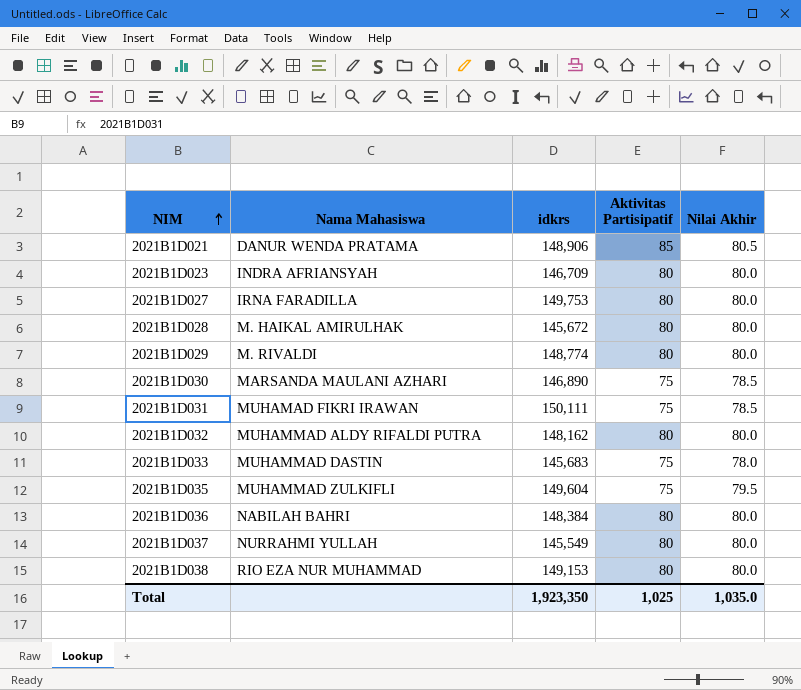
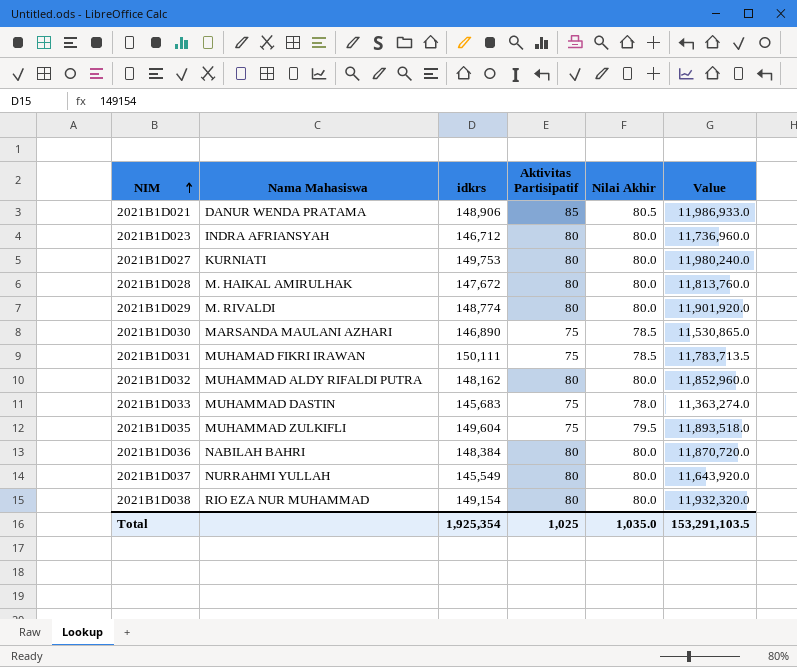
column Value | formula: none -> [idkrs] * [Nilai Akhir]
2021B1D023 | idkrs: 146,709 -> 146,712
2021B1D027 | Nama Mahasiswa: IRNA FARADILLA -> KURNIATI
2021B1D028 | idkrs: 145,672 -> 147,672
2021B1D038 | idkrs: 149,153 -> 149,154
Total | idkrs: 1,923,350 -> 1,925,354

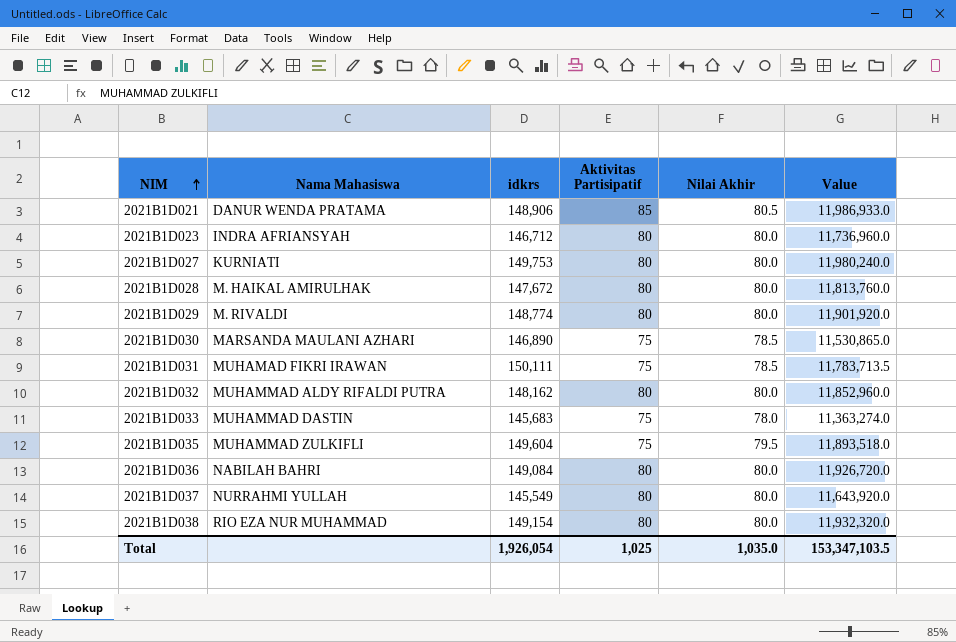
2021B1D036 | idkrs: 148,384 -> 149,084
2021B1D036 | Value: 11,870,720.0 -> 11,926,720.0
Total | idkrs: 1,925,354 -> 1,926,054
Total | Value: 153,291,103.5 -> 153,347,103.5

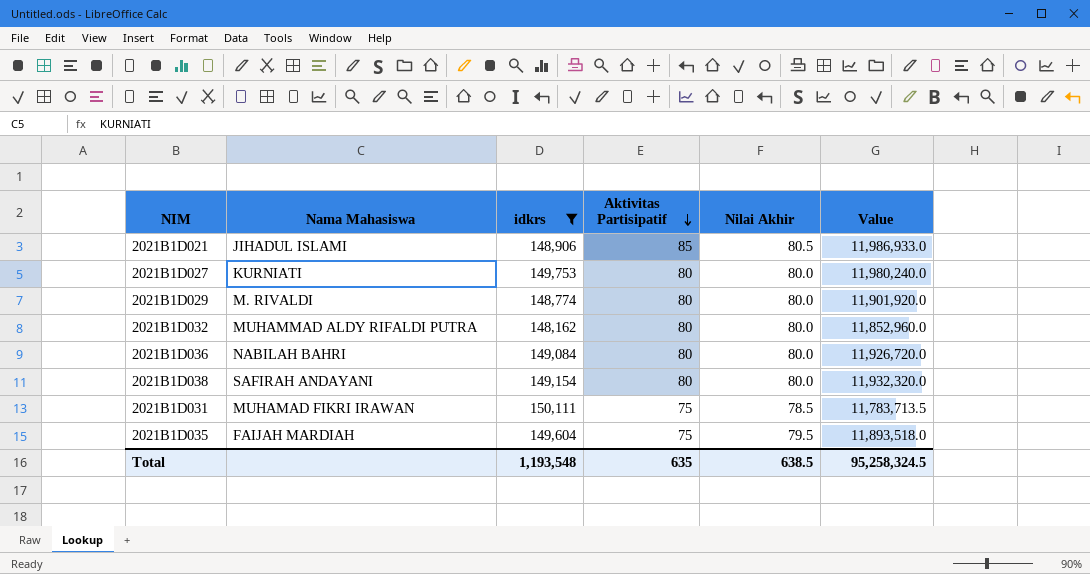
filter: none -> idkrs >= 148,162
row order: NIM ascending -> Aktivitas Partisipatif descending
2021B1D021 | Nama Mahasiswa: DANUR WENDA PRATAMA -> JIHADUL ISLAMI
2021B1D038 | Nama Mahasiswa: RIO EZA NUR MUHAMMAD -> SAFIRAH ANDAYANI
2021B1D035 | Nama Mahasiswa: MUHAMMAD ZULKIFLI -> FAIJAH MARDIAH
Total | idkrs: 1,926,054 -> 1,193,548
Total | Aktivitas Partisipatif: 1,025 -> 635
Total | Nilai Akhir: 1,035.0 -> 638.5
Total | Value: 153,347,103.5 -> 95,258,324.5

